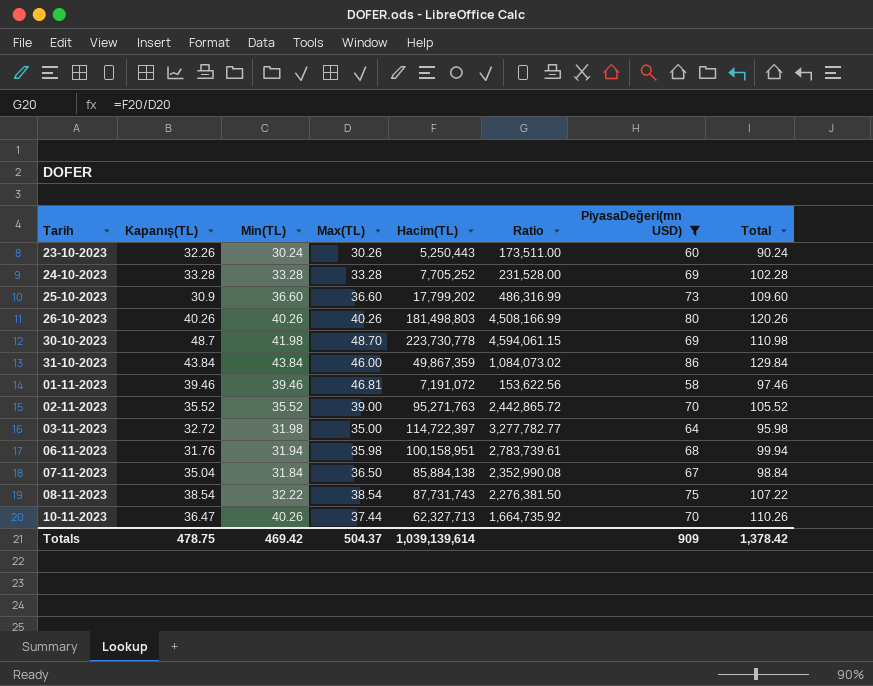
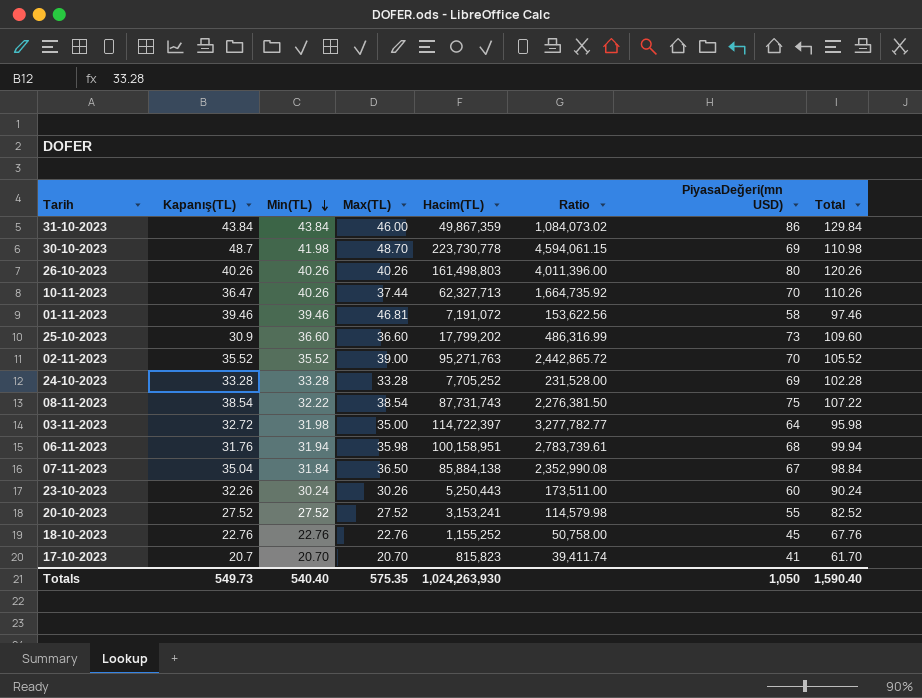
filter: PiyasaDeğeri(mn USD) >= 58 -> none
row order: none -> Min(TL) descending
26-10-2023 | Hacim(TL): 181,498,803 -> 161,498,803
26-10-2023 | Ratio: 4,508,166.99 -> 4,011,396.00
Totals | Kapanış(TL): 478.75 -> 549.73
Totals | Min(TL): 469.42 -> 540.40
Totals | Max(TL): 504.37 -> 575.35
Totals | Hacim(TL): 1,039,139,614 -> 1,024,263,930
Totals | PiyasaDeğeri(mn USD): 909 -> 1,050
Totals | Total: 1,378.42 -> 1,590.40

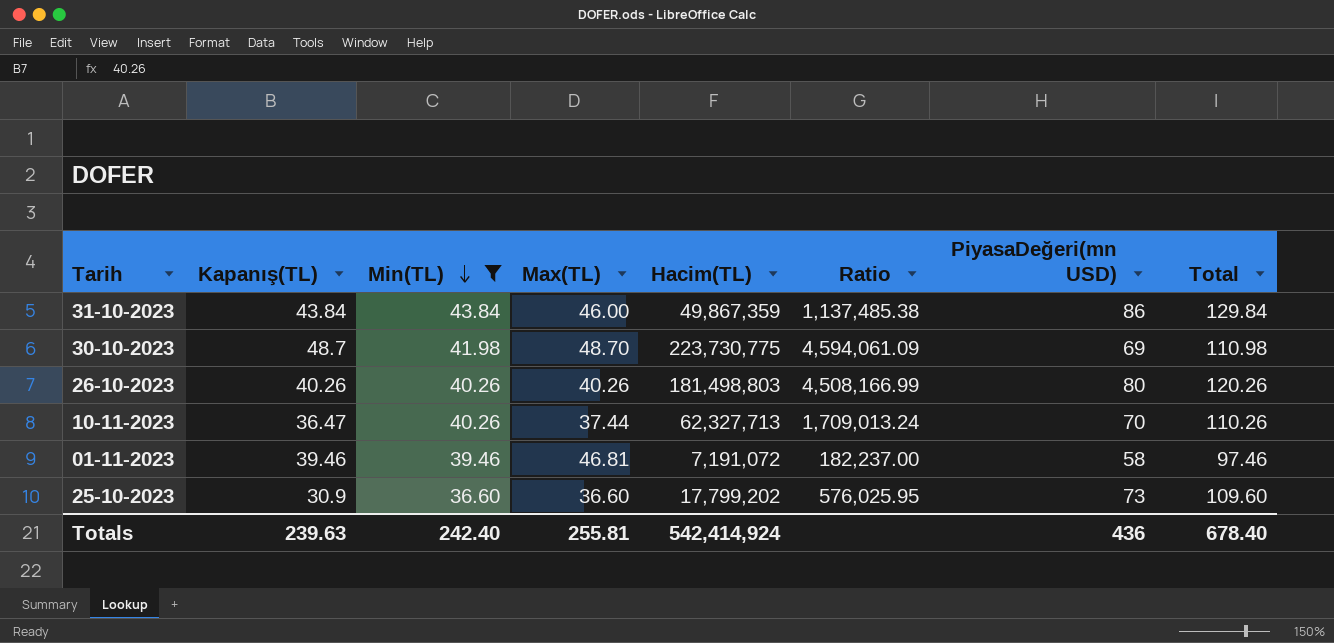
filter: none -> Min(TL) >= 36.60
column Ratio | formula: [Hacim(TL)] / [Max(TL)] -> [Hacim(TL)] / [Kapanış(TL)]
30-10-2023 | Hacim(TL): 223,730,778 -> 223,730,775
26-10-2023 | Hacim(TL): 161,498,803 -> 181,498,803
Totals | Kapanış(TL): 549.73 -> 239.63
Totals | Min(TL): 540.40 -> 242.40
Totals | Max(TL): 575.35 -> 255.81
Totals | Hacim(TL): 1,024,263,930 -> 542,414,924
Totals | PiyasaDeğeri(mn USD): 1,050 -> 436
Totals | Total: 1,590.40 -> 678.40

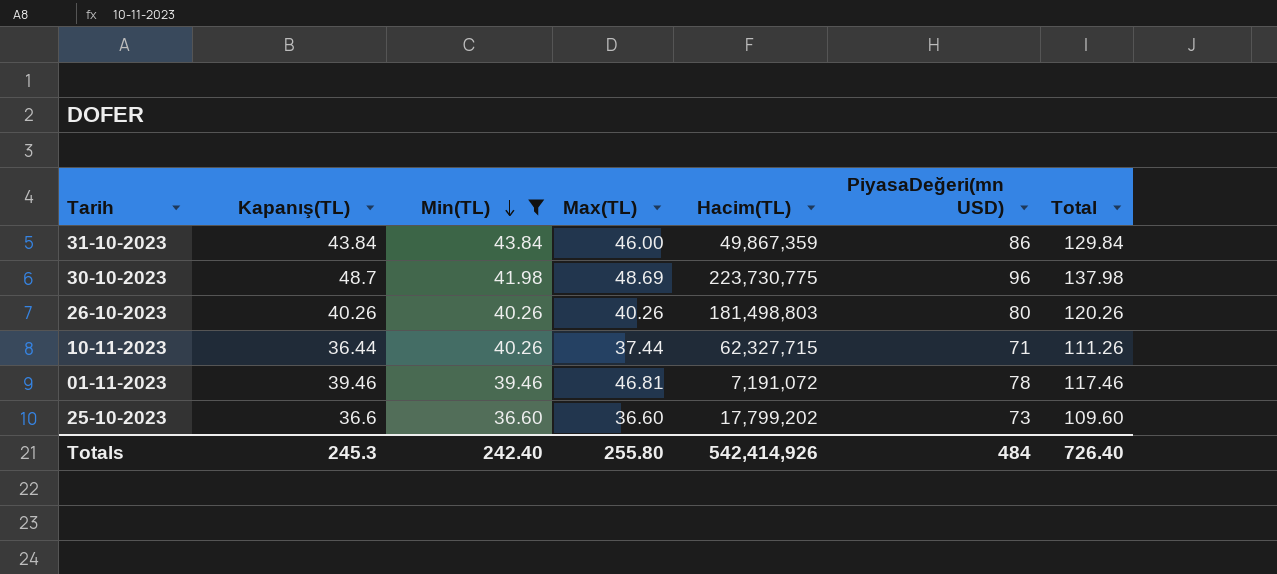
column Ratio | formula: [Hacim(TL)] / [Kapanış(TL)] -> none
30-10-2023 | Max(TL): 48.70 -> 48.69
30-10-2023 | PiyasaDeğeri(mn USD): 69 -> 96
30-10-2023 | Total: 110.98 -> 137.98
10-11-2023 | Kapanış(TL): 36.47 -> 36.44
10-11-2023 | Hacim(TL): 62,327,713 -> 62,327,715
10-11-2023 | PiyasaDeğeri(mn USD): 70 -> 71
10-11-2023 | Total: 110.26 -> 111.26
01-11-2023 | PiyasaDeğeri(mn USD): 58 -> 78
01-11-2023 | Total: 97.46 -> 117.46
25-10-2023 | Kapanış(TL): 30.9 -> 36.6
Totals | Kapanış(TL): 239.63 -> 245.3
Totals | Max(TL): 255.81 -> 255.80
Totals | Hacim(TL): 542,414,924 -> 542,414,926
Totals | PiyasaDeğeri(mn USD): 436 -> 484
Totals | Total: 678.40 -> 726.40

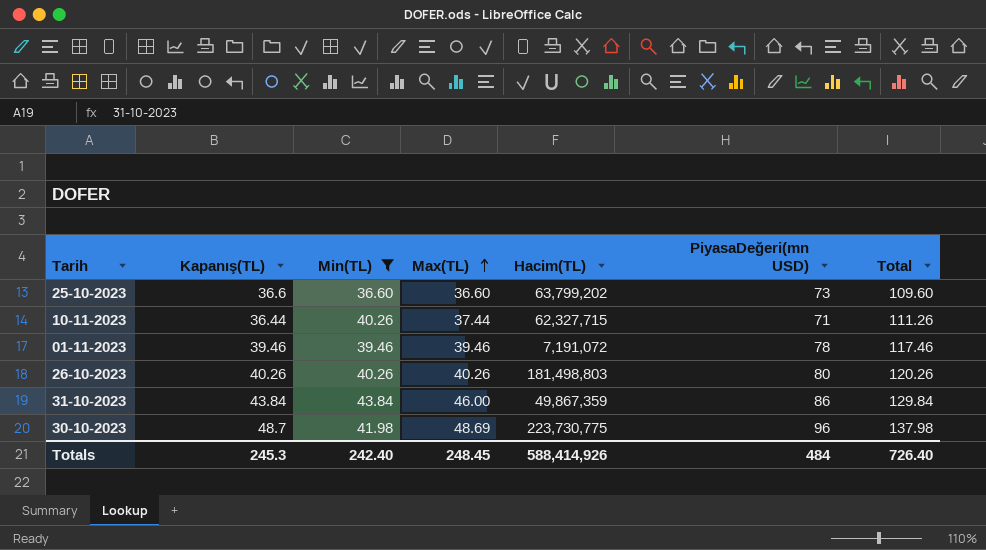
row order: Min(TL) descending -> Max(TL) ascending
25-10-2023 | Hacim(TL): 17,799,202 -> 63,799,202
01-11-2023 | Max(TL): 46.81 -> 39.46
Totals | Max(TL): 255.80 -> 248.45
Totals | Hacim(TL): 542,414,926 -> 588,414,926

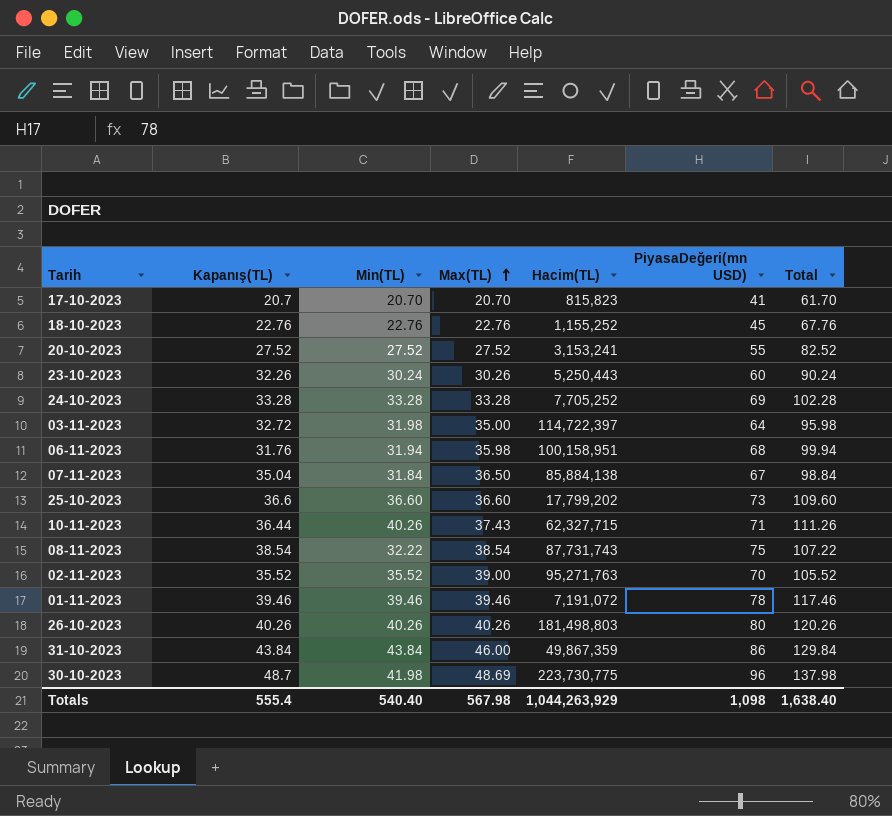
filter: Min(TL) >= 36.60 -> none
25-10-2023 | Hacim(TL): 63,799,202 -> 17,799,202
10-11-2023 | Max(TL): 37.44 -> 37.43
Totals | Kapanış(TL): 245.3 -> 555.4
Totals | Min(TL): 242.40 -> 540.40
Totals | Max(TL): 248.45 -> 567.98
Totals | Hacim(TL): 588,414,926 -> 1,044,263,929
Totals | PiyasaDeğeri(mn USD): 484 -> 1,098
Totals | Total: 726.40 -> 1,638.40

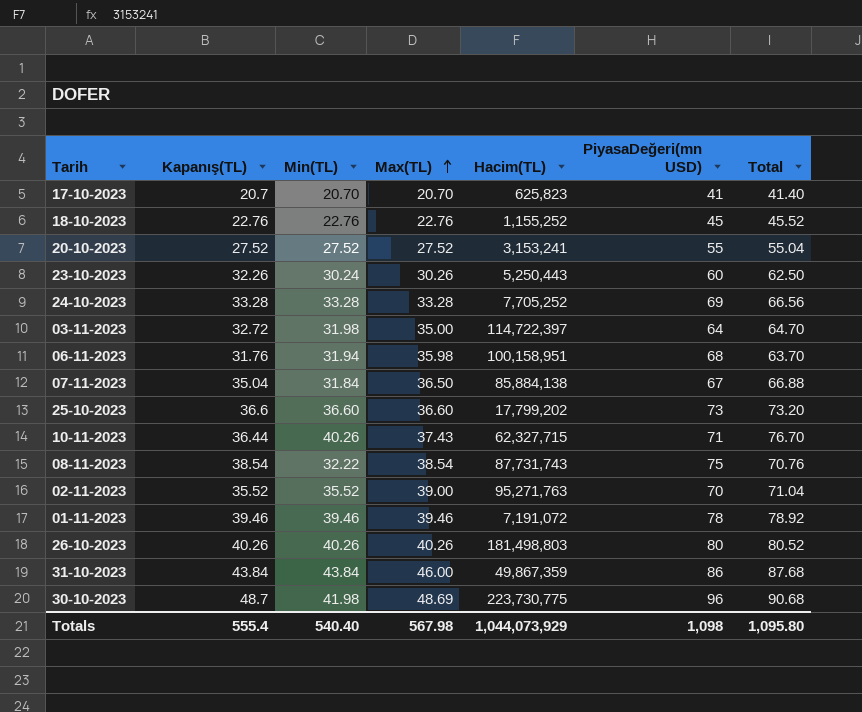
column Total | formula: [Min(TL)] + [PiyasaDeğeri(mn USD)] -> [Kapanış(TL)] + [Min(TL)]
17-10-2023 | Hacim(TL): 815,823 -> 625,823
Totals | Hacim(TL): 1,044,263,929 -> 1,044,073,929
Totals | Total: 1,638.40 -> 1,095.80

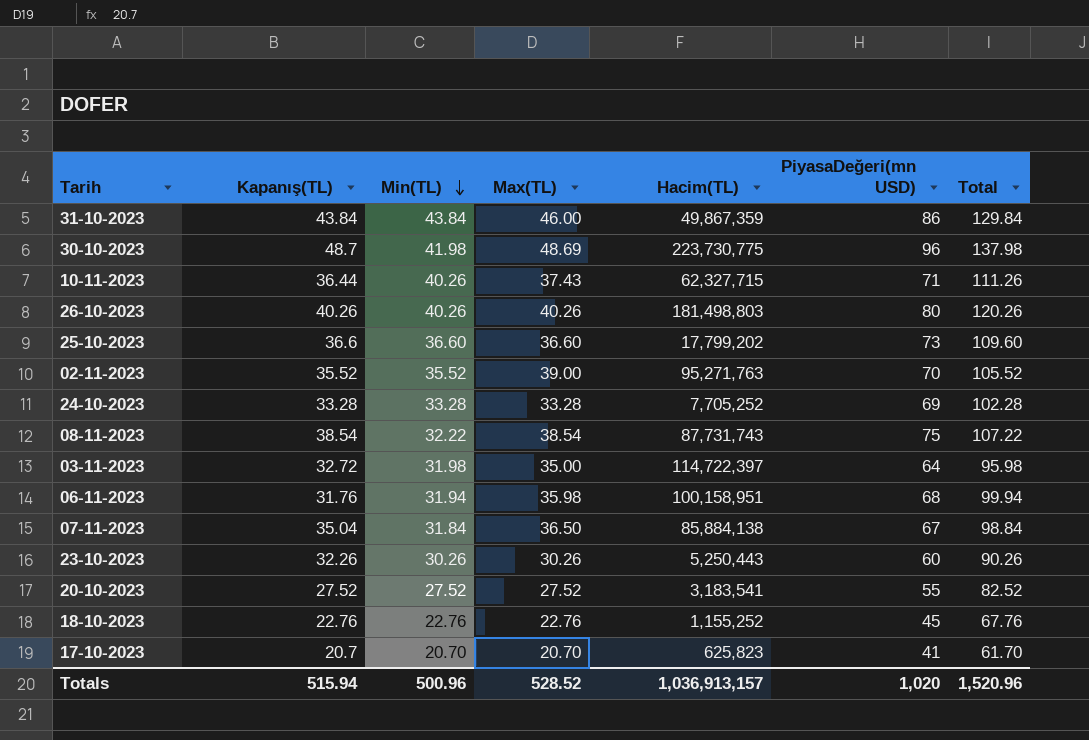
row order: Max(TL) ascending -> Min(TL) descending
column Total | formula: [Kapanış(TL)] + [Min(TL)] -> [Min(TL)] + [PiyasaDeğeri(mn USD)]
row 01-11-2023: 39.46 | 39.46 | 39.46 | 7,191,072 | 78 | 78.92 -> none
23-10-2023 | Min(TL): 30.24 -> 30.26
20-10-2023 | Hacim(TL): 3,153,241 -> 3,183,541
Totals | Kapanış(TL): 555.4 -> 515.94
Totals | Min(TL): 540.40 -> 500.96
Totals | Max(TL): 567.98 -> 528.52
Totals | Hacim(TL): 1,044,073,929 -> 1,036,913,157
Totals | PiyasaDeğeri(mn USD): 1,098 -> 1,020
Totals | Total: 1,095.80 -> 1,520.96

